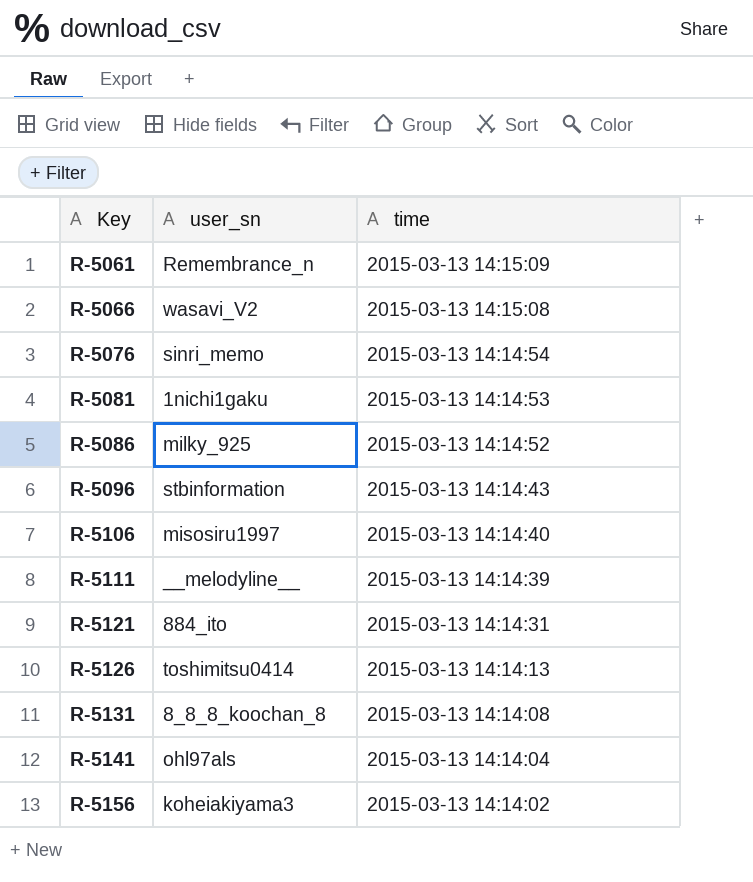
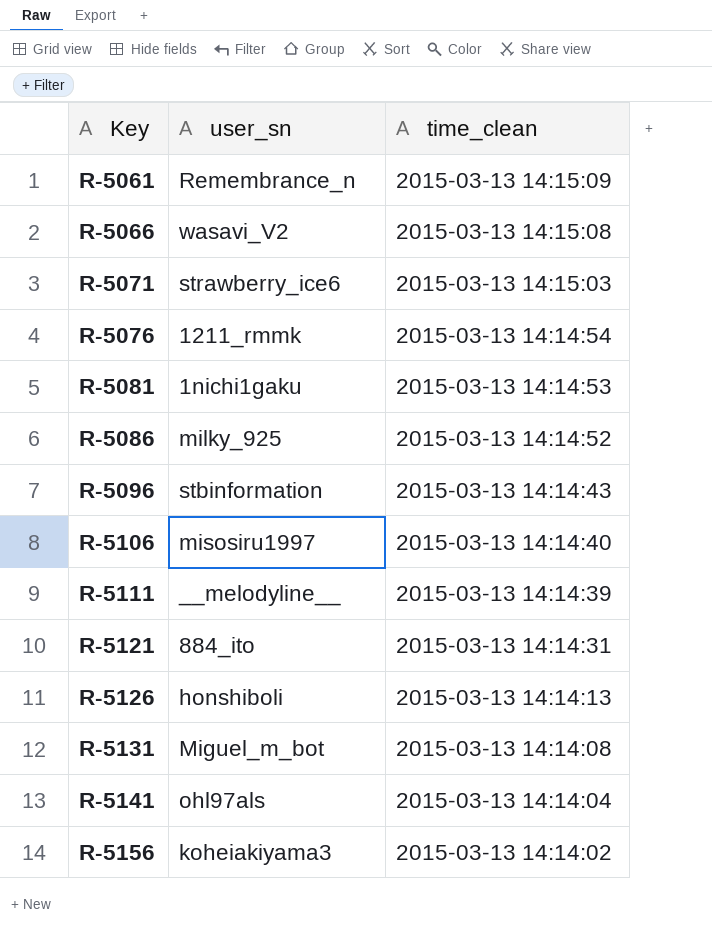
column name: time -> time_clean
row R-5071: none -> strawberry_ice6 | 2015-03-13 14:15:03
R-5076 | user_sn: sinri_memo -> 1211_rmmk
R-5126 | user_sn: toshimitsu0414 -> honshiboli
R-5131 | user_sn: 8_8_8_koochan_8 -> Miguel_m_bot

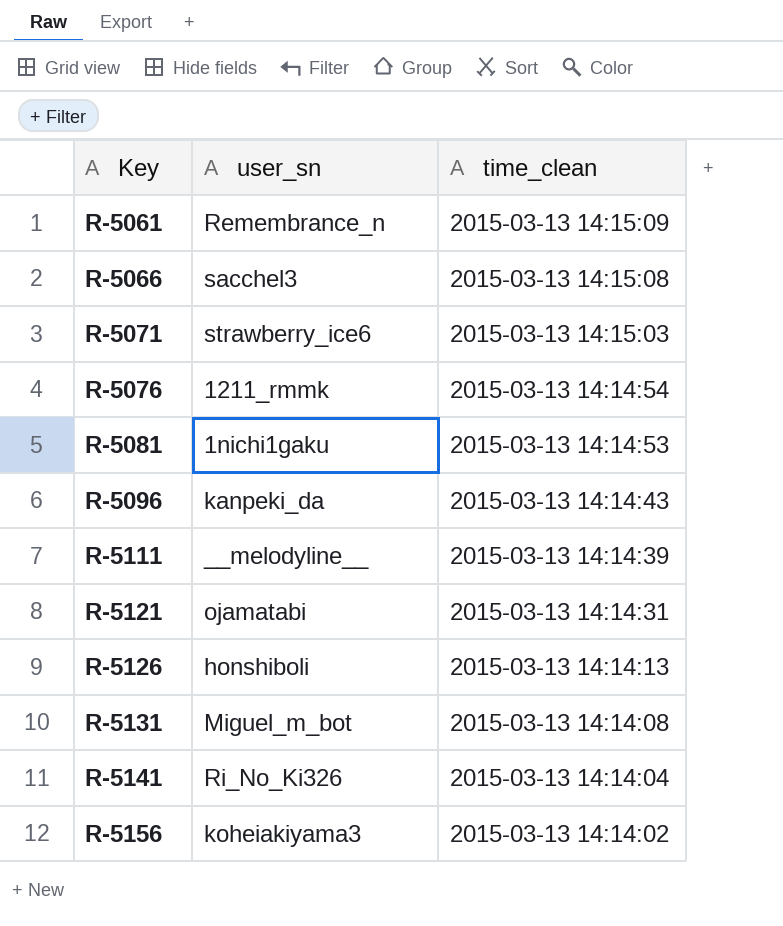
row R-5086: milky_925 | 2015-03-13 14:14:52 -> none
row R-5106: misosiru1997 | 2015-03-13 14:14:40 -> none
R-5066 | user_sn: wasavi_V2 -> sacchel3
R-5096 | user_sn: stbinformation -> kanpeki_da
R-5121 | user_sn: 884_ito -> ojamatabi
R-5141 | user_sn: ohl97als -> Ri_No_Ki326

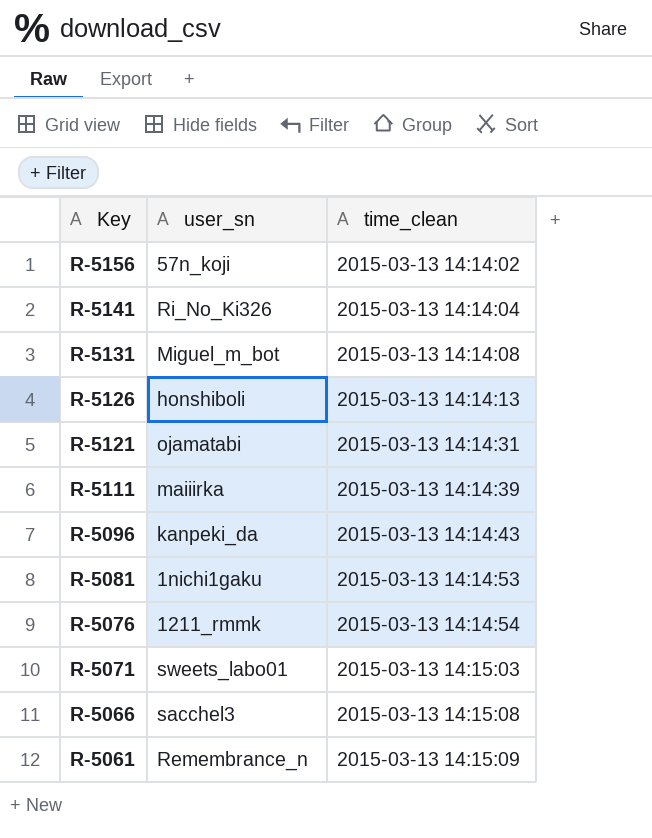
row order: Key ascending -> Key descending
R-5156 | user_sn: koheiakiyama3 -> 57n_koji
R-5111 | user_sn: __melodyline__ -> maiiirka
R-5071 | user_sn: strawberry_ice6 -> sweets_labo01

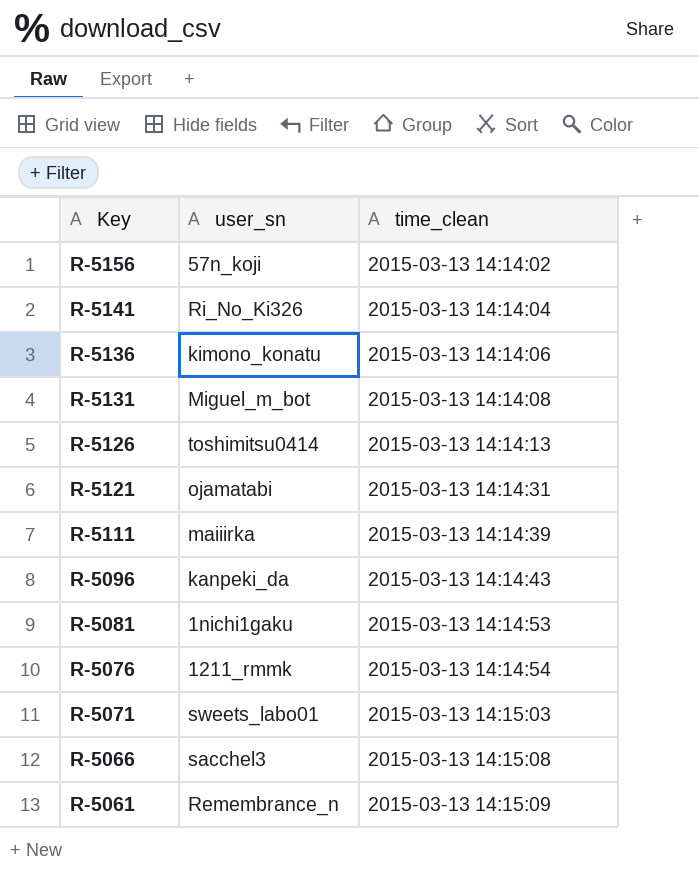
row R-5136: none -> kimono_konatu | 2015-03-13 14:14:06
R-5126 | user_sn: honshiboli -> toshimitsu0414

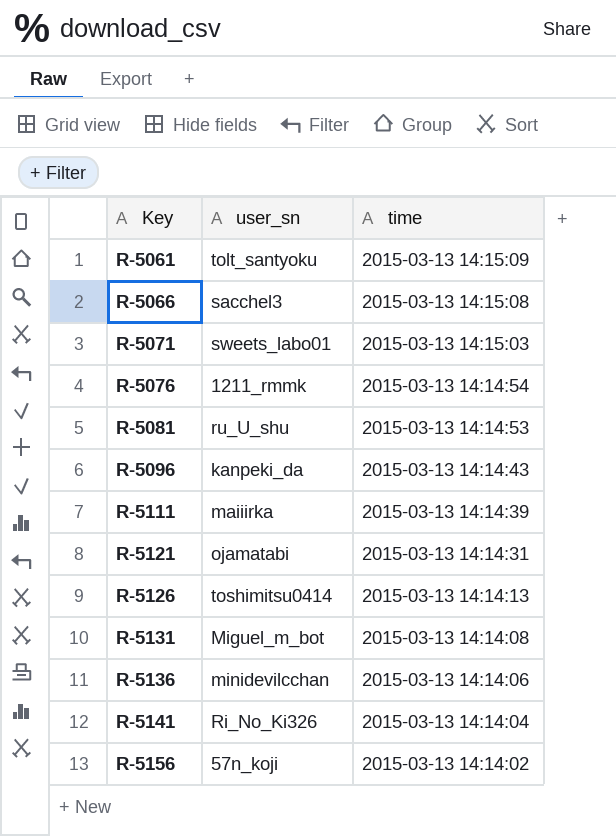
row order: Key descending -> Key ascending
column name: time_clean -> time
R-5061 | user_sn: Remembrance_n -> tolt_santyoku
R-5081 | user_sn: 1nichi1gaku -> ru_U_shu
R-5136 | user_sn: kimono_konatu -> minidevilcchan

